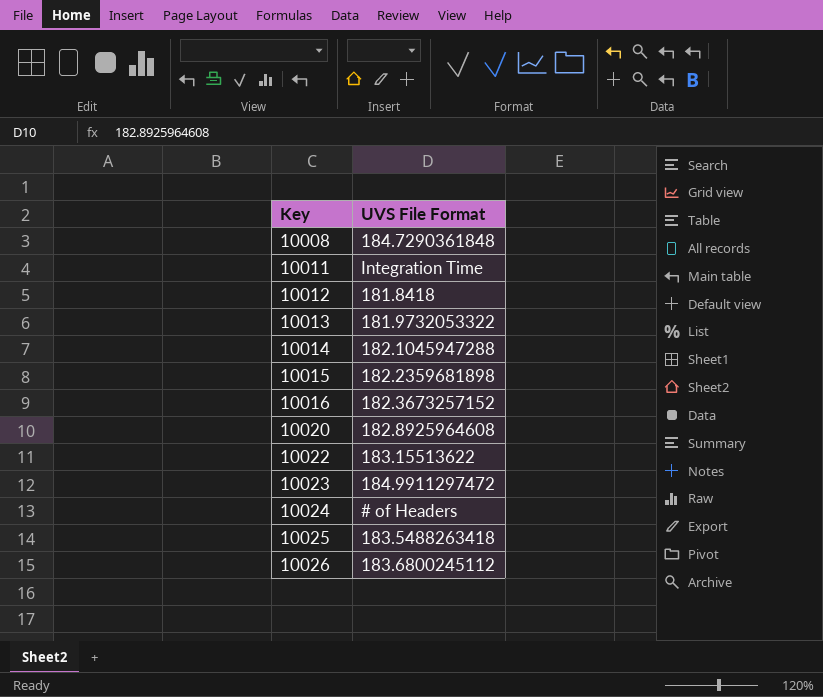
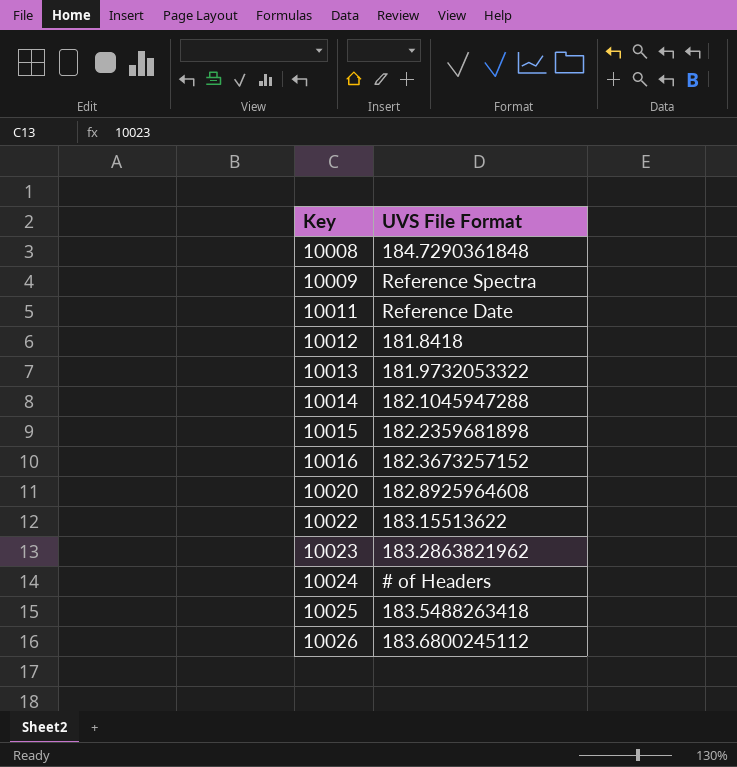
row 10009: none -> Reference Spectra
10011 | UVS File Format: Integration Time -> Reference Date
10023 | UVS File Format: 184.9911297472 -> 183.2863821962

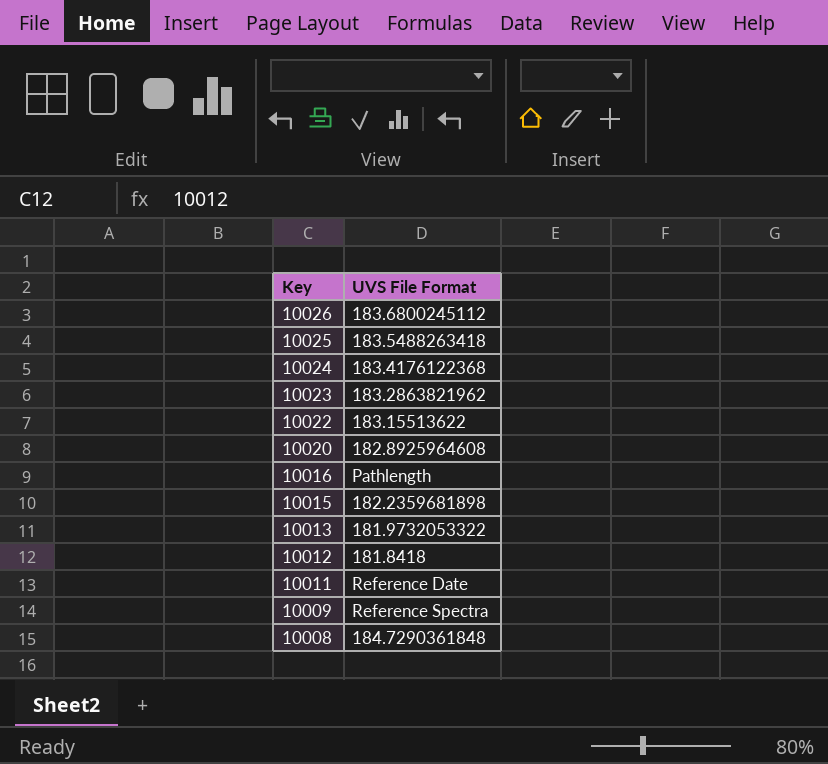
row order: Key ascending -> Key descending
row 10014: 182.1045947288 -> none
10024 | UVS File Format: # of Headers -> 183.4176122368
10016 | UVS File Format: 182.3673257152 -> Pathlength

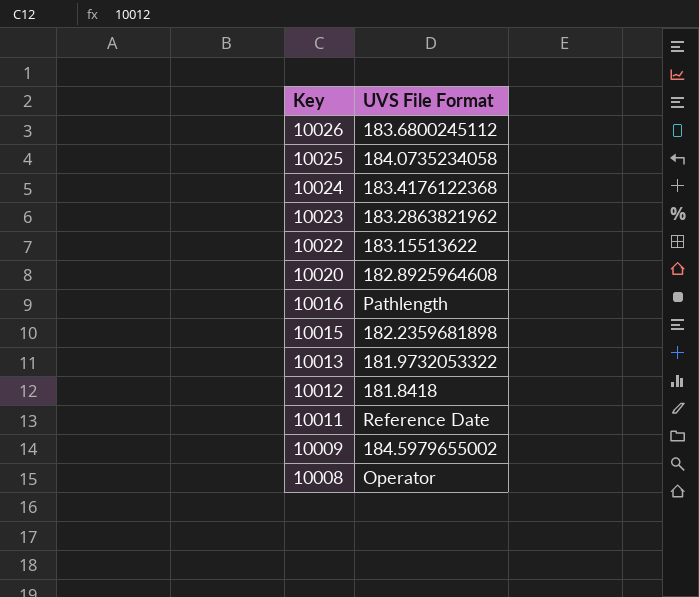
10025 | UVS File Format: 183.5488263418 -> 184.0735234058
10009 | UVS File Format: Reference Spectra -> 184.5979655002
10008 | UVS File Format: 184.7290361848 -> Operator

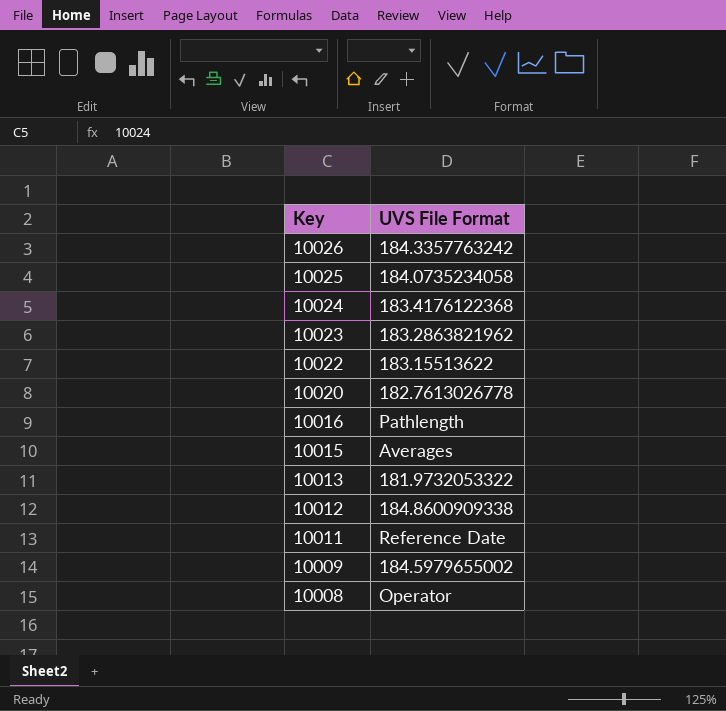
10026 | UVS File Format: 183.6800245112 -> 184.3357763242
10020 | UVS File Format: 182.8925964608 -> 182.7613026778
10015 | UVS File Format: 182.2359681898 -> Averages
10012 | UVS File Format: 181.8418 -> 184.8600909338

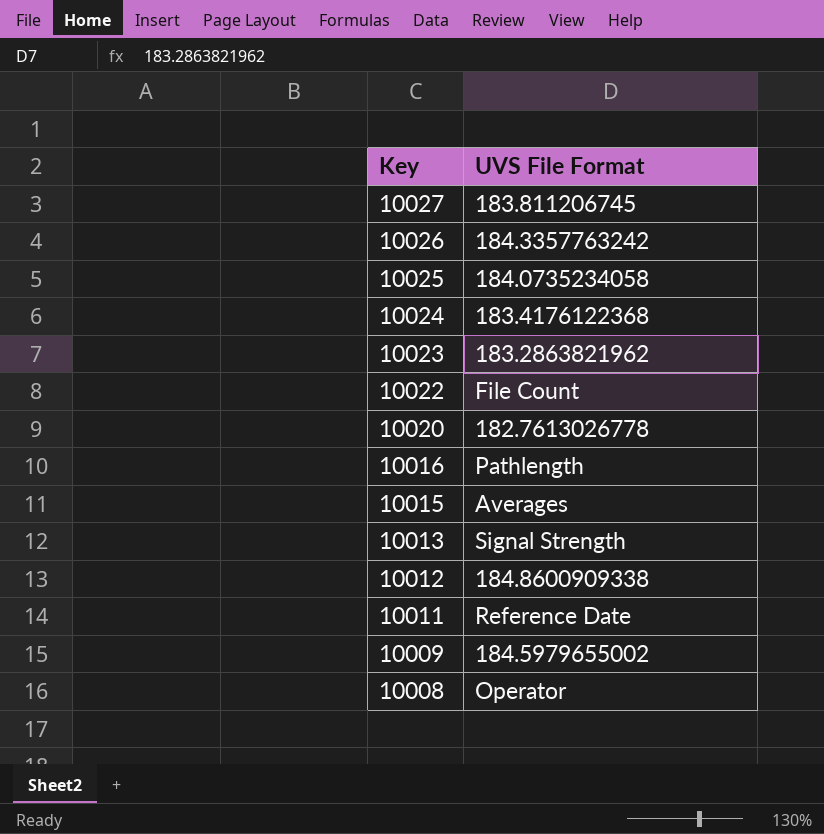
row 10027: none -> 183.811206745
10022 | UVS File Format: 183.15513622 -> File Count
10013 | UVS File Format: 181.9732053322 -> Signal Strength

